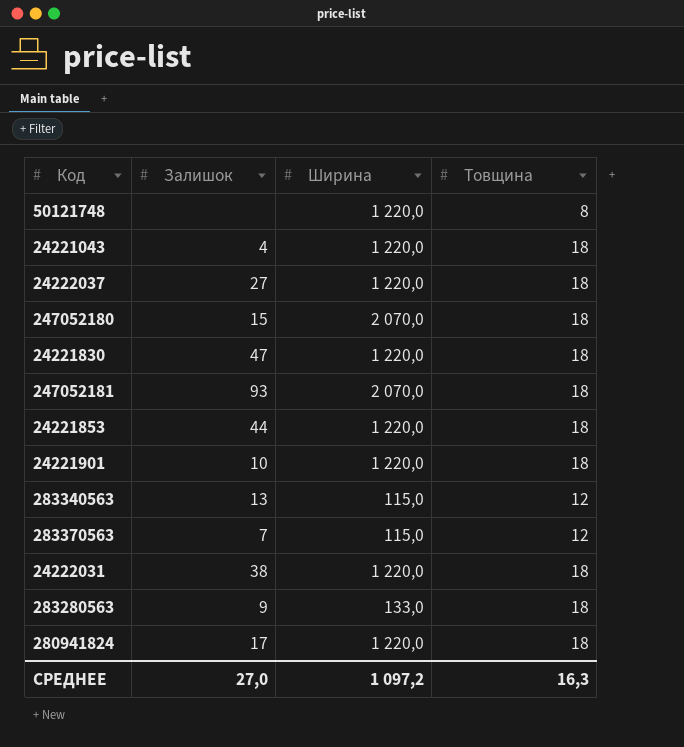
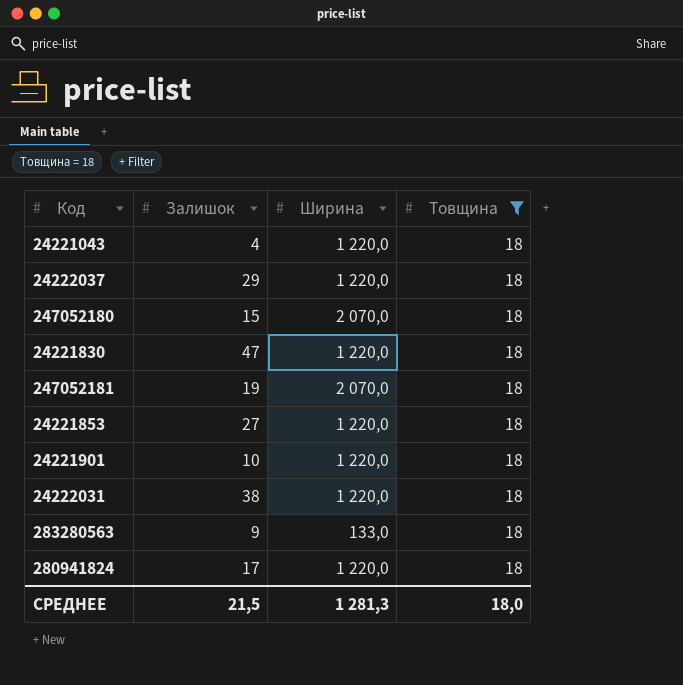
filter: none -> Товщина = 18
24222037 | Залишок: 27 -> 29
247052181 | Залишок: 93 -> 19
24221853 | Залишок: 44 -> 27
СРЕДНЕЕ | Залишок: 27,0 -> 21,5
СРЕДНЕЕ | Ширина: 1 097,2 -> 1 281,3
СРЕДНЕЕ | Товщина: 16,3 -> 18,0

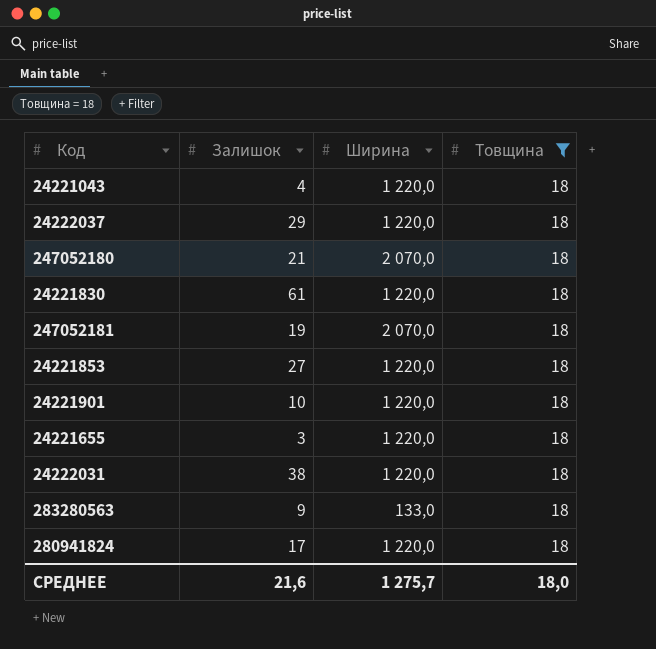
247052180 | Залишок: 15 -> 21
24221830 | Залишок: 47 -> 61
row 24221655: none -> 3 | 1 220,0 | 18
СРЕДНЕЕ | Залишок: 21,5 -> 21,6
СРЕДНЕЕ | Ширина: 1 281,3 -> 1 275,7

